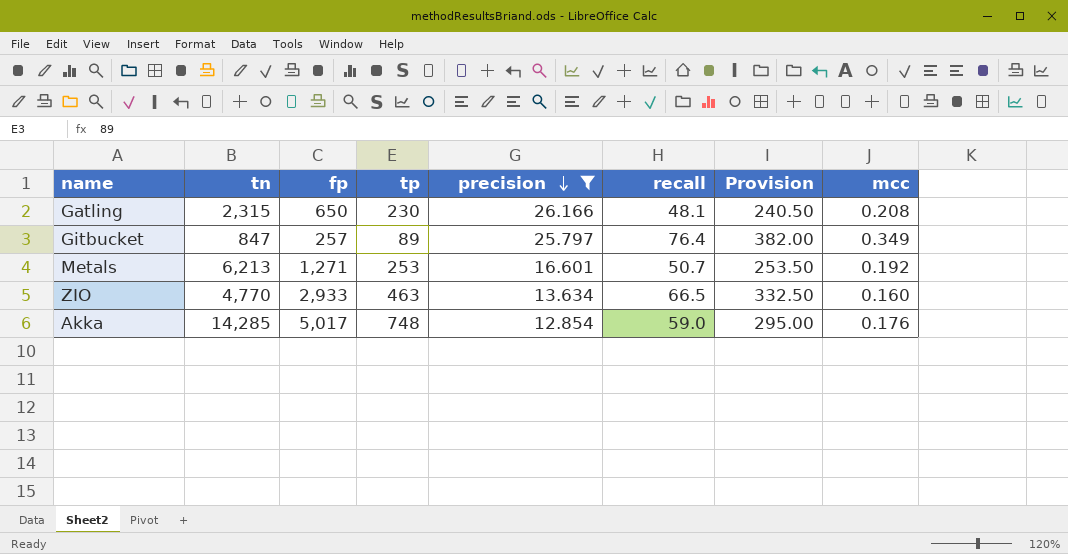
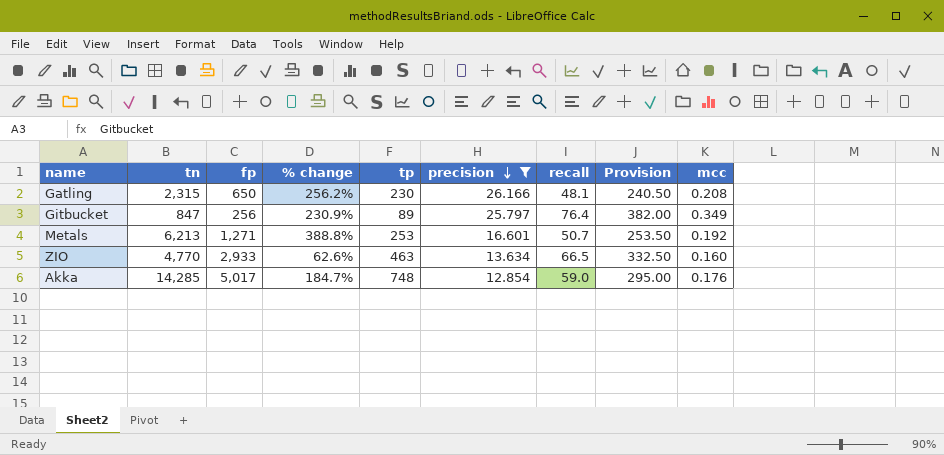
column % change | formula: none -> ([tn] - [fp]) / [fp]
Gitbucket | fp: 257 -> 256

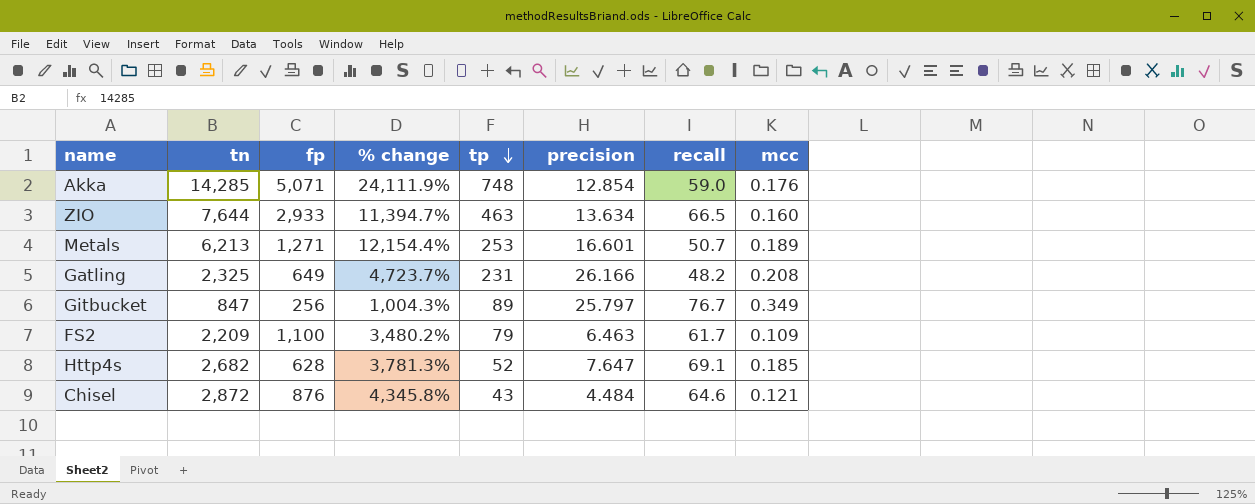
filter: precision >= 12.854 -> none
row order: precision descending -> tp descending
column Provision | formula: [recall] * 5 -> none
column % change | formula: ([tn] - [fp]) / [fp] -> ([tn] - [recall]) / [recall]
Akka | fp: 5,017 -> 5,071
ZIO | tn: 4,770 -> 7,644
Metals | mcc: 0.192 -> 0.189
Gatling | tn: 2,315 -> 2,325
Gatling | fp: 650 -> 649
Gatling | tp: 230 -> 231
Gatling | recall: 48.1 -> 48.2
Gitbucket | recall: 76.4 -> 76.7

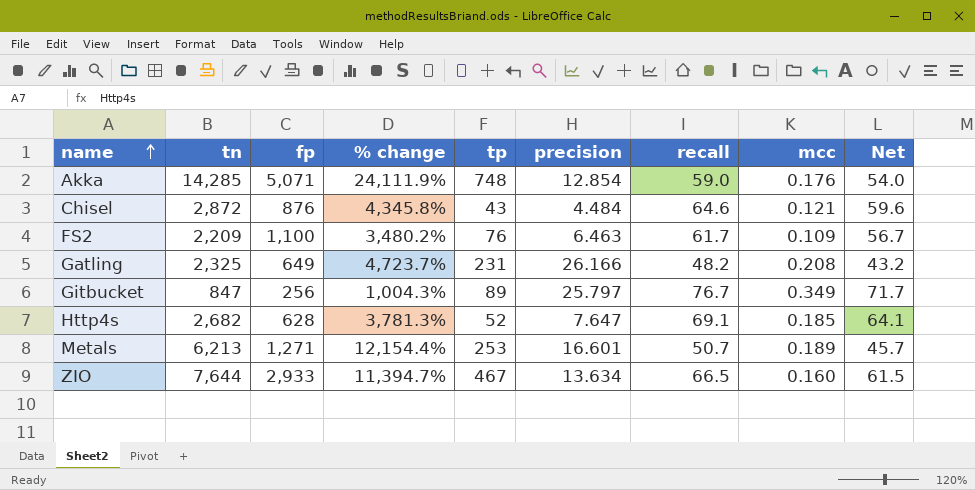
row order: tp descending -> name ascending
column Net | formula: none -> [recall] - 5
FS2 | tp: 79 -> 76
ZIO | tp: 463 -> 467

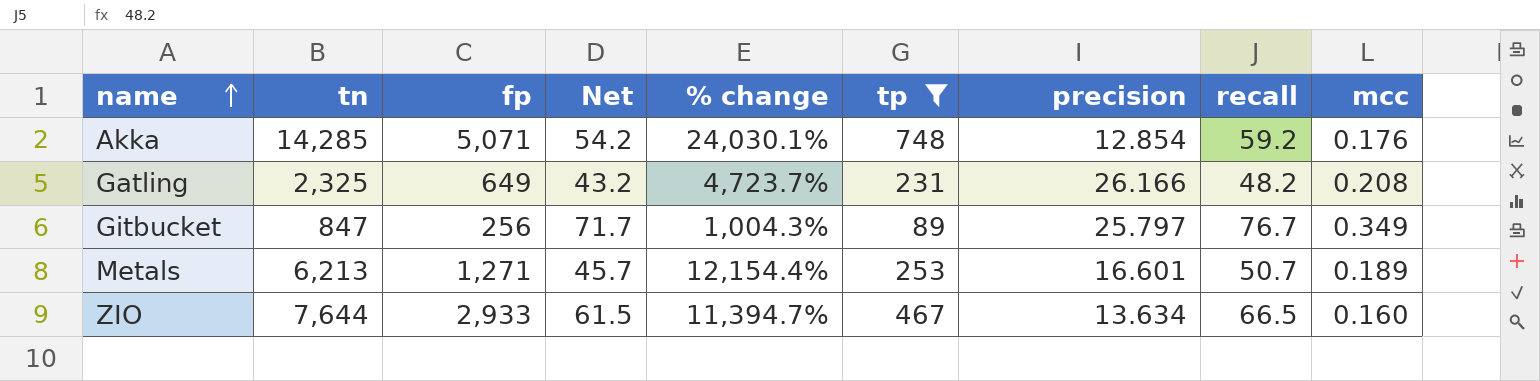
filter: none -> tp >= 89
column Net | position: 9 -> 4
Akka | Net: 54.0 -> 54.2
Akka | % change: 24,111.9% -> 24,030.1%
Akka | recall: 59.0 -> 59.2

